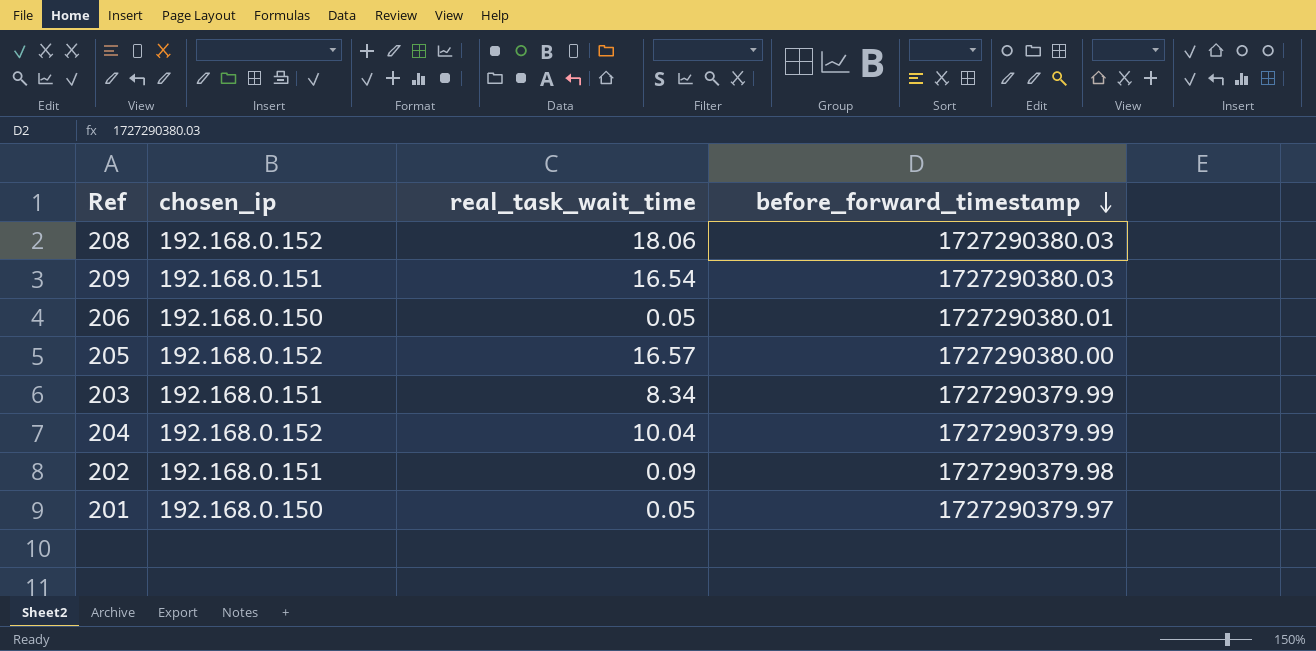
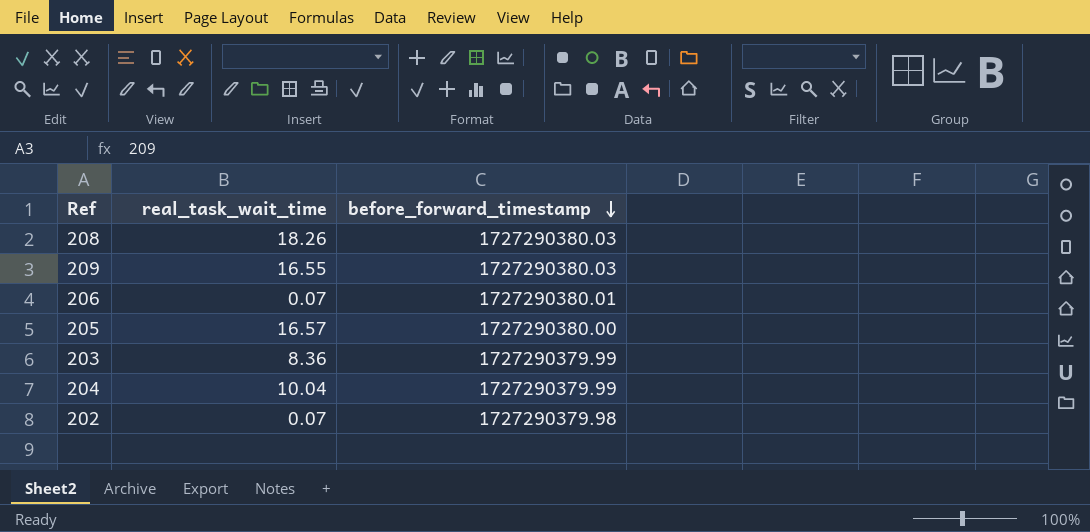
column chosen_ip | position: 2 -> none
row 201: 192.168.0.150 | 0.05 | 1727290379.97 -> none
208 | real_task_wait_time: 18.06 -> 18.26
209 | real_task_wait_time: 16.54 -> 16.55
206 | real_task_wait_time: 0.05 -> 0.07
203 | real_task_wait_time: 8.34 -> 8.36
202 | real_task_wait_time: 0.09 -> 0.07

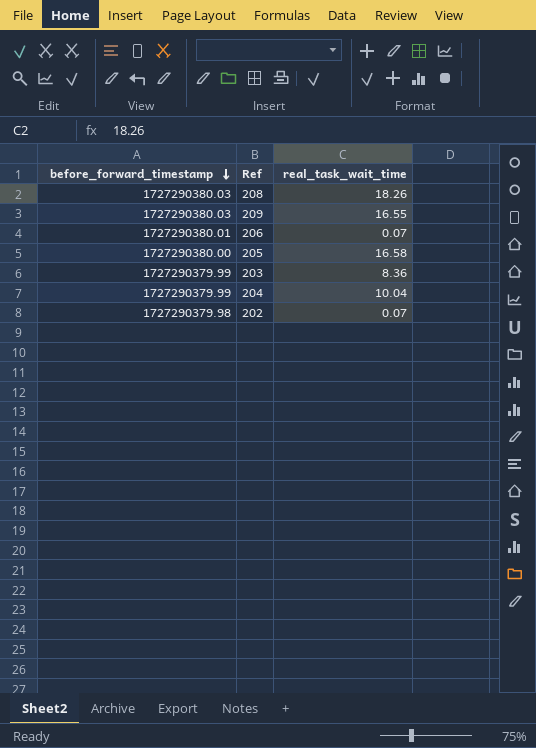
column before_forward_timestamp | position: 3 -> 1
205 | real_task_wait_time: 16.57 -> 16.58

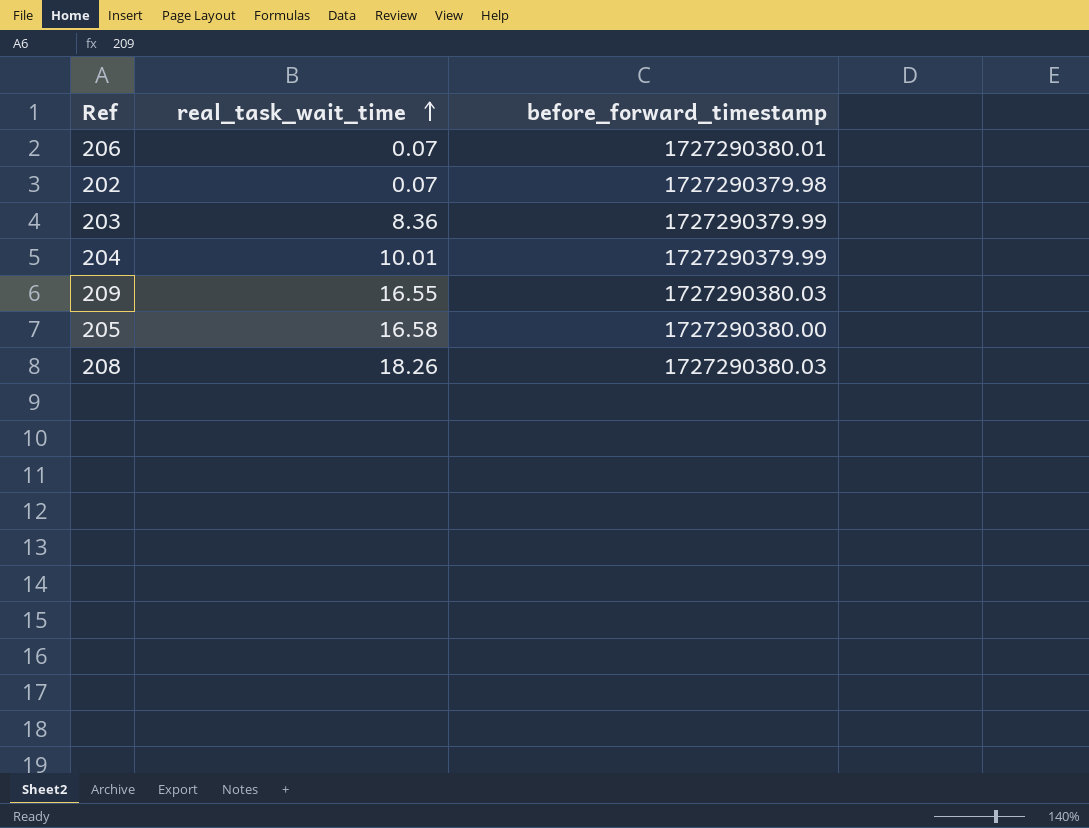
row order: before_forward_timestamp descending -> real_task_wait_time ascending
column before_forward_timestamp | position: 1 -> 3
204 | real_task_wait_time: 10.04 -> 10.01

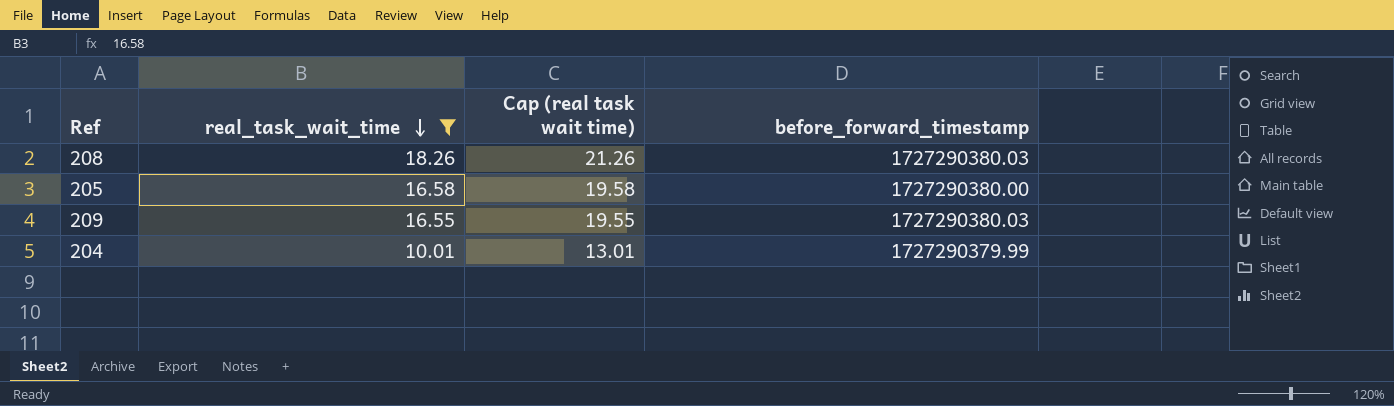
filter: none -> real_task_wait_time >= 10.01
row order: real_task_wait_time ascending -> real_task_wait_time descending
column Cap (real task wait time) | formula: none -> [real_task_wait_time] + 3

